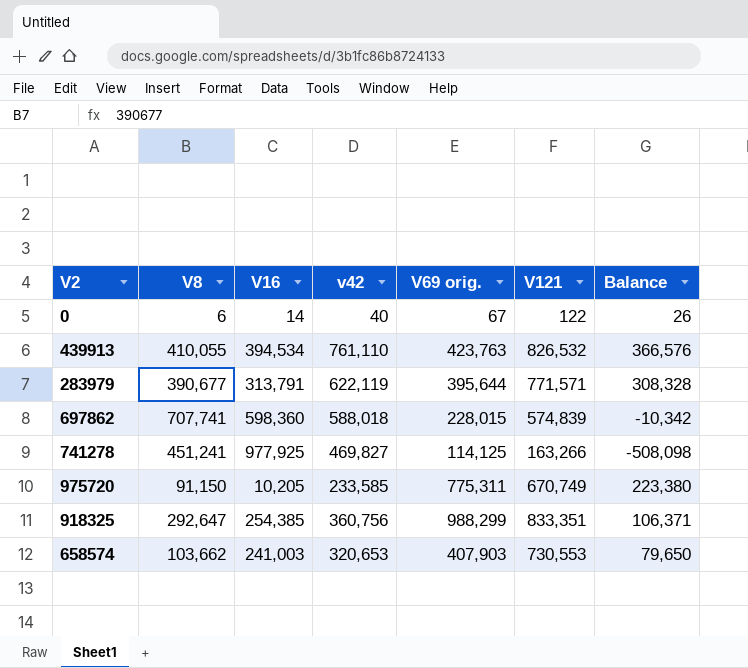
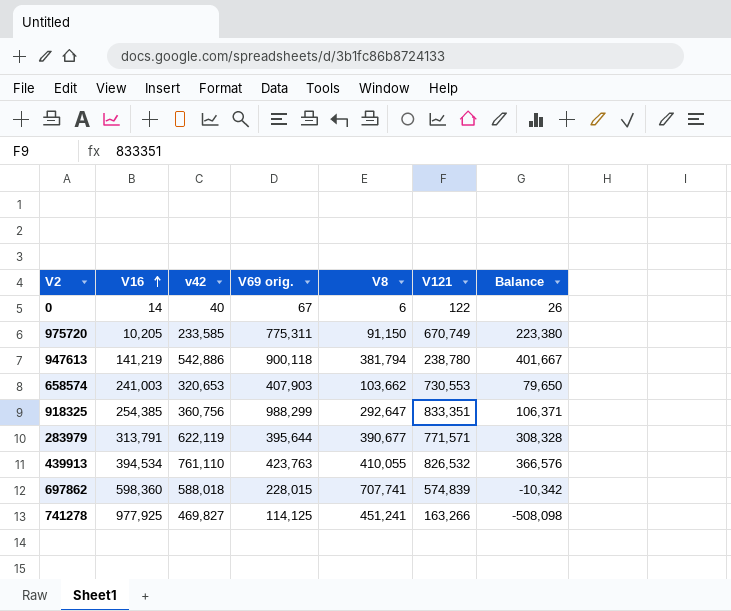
row order: none -> V16 ascending
column V8 | position: 2 -> 5
row 947613: none -> 141,219 | 542,886 | 900,118 | 381,794 | 238,780 | 401,667

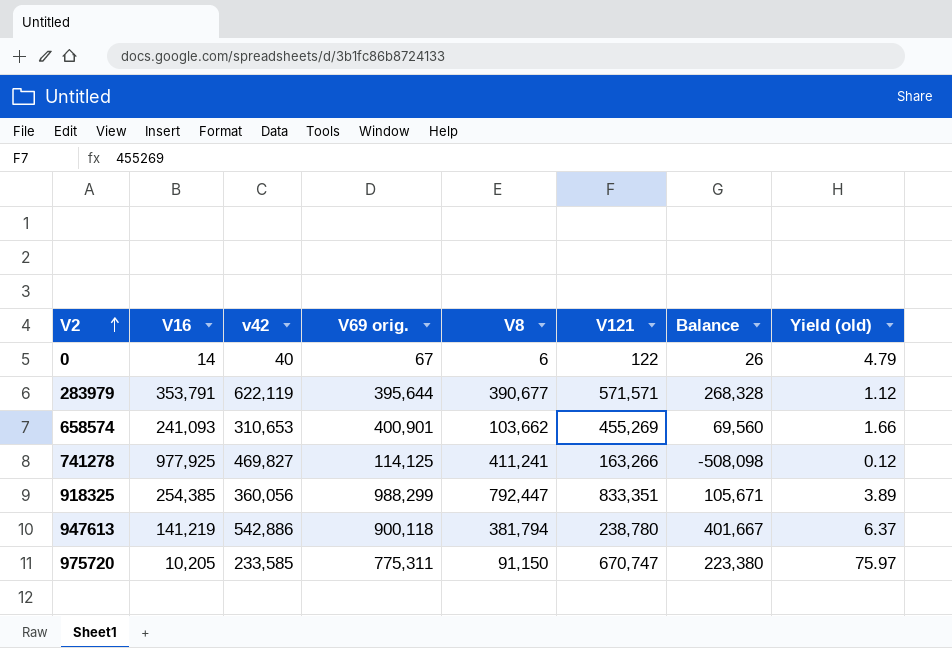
row order: V16 ascending -> V2 ascending
column Yield (old) | formula: none -> [V69 orig.] / [V16]
row 439913: 394,534 | 761,110 | 423,763 | 410,055 | 826,532 | 366,576 -> none
row 697862: 598,360 | 588,018 | 228,015 | 707,741 | 574,839 | -10,342 -> none
283979 | V16: 313,791 -> 353,791
283979 | V121: 771,571 -> 571,571
283979 | Balance: 308,328 -> 268,328
658574 | V16: 241,003 -> 241,093
658574 | v42: 320,653 -> 310,653
658574 | V69 orig.: 407,903 -> 400,901
658574 | V121: 730,553 -> 455,269
658574 | Balance: 79,650 -> 69,560
741278 | V8: 451,241 -> 411,241
918325 | v42: 360,756 -> 360,056
918325 | V8: 292,647 -> 792,447
918325 | Balance: 106,371 -> 105,671
975720 | V121: 670,749 -> 670,747

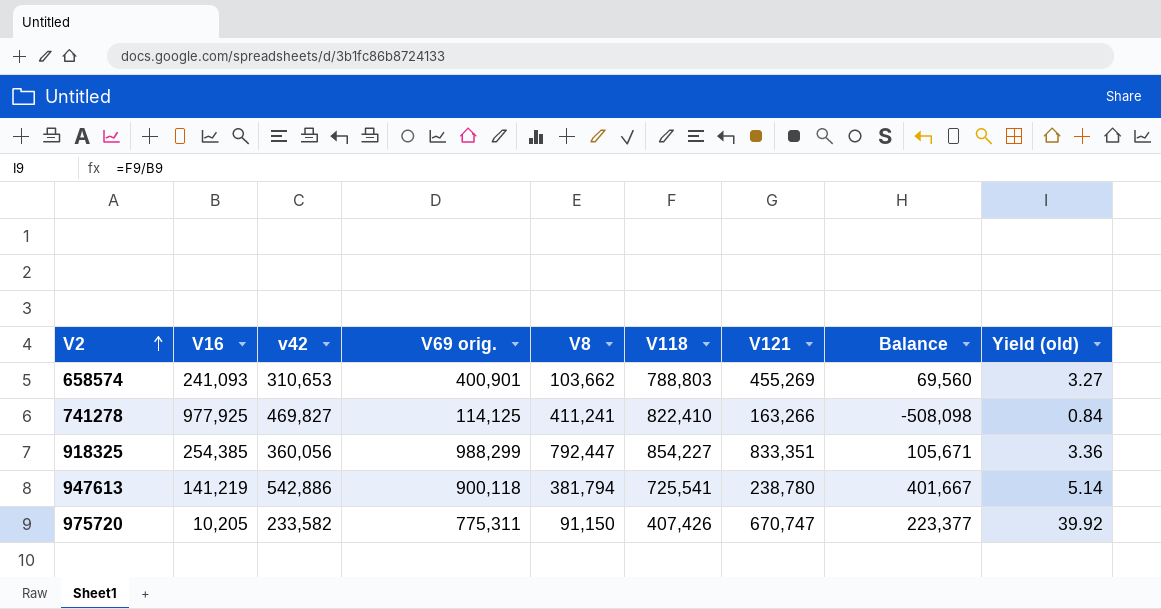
column V118 | position: none -> 6
column Yield (old) | formula: [V69 orig.] / [V16] -> [V118] / [V16]
row 0: 14 | 40 | 67 | 6 | 122 | 26 | 4.79 -> none
row 283979: 353,791 | 622,119 | 395,644 | 390,677 | 571,571 | 268,328 | 1.12 -> none
975720 | v42: 233,585 -> 233,582
975720 | Balance: 223,380 -> 223,377

